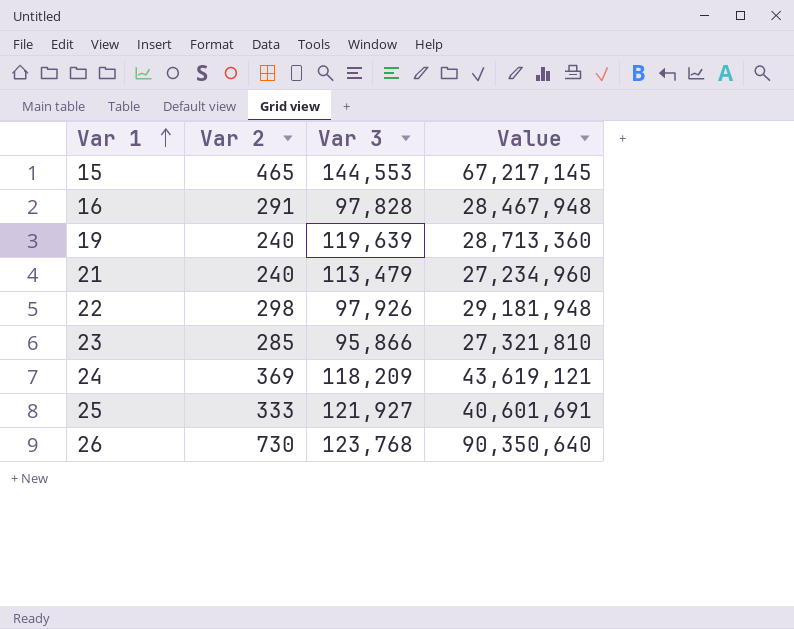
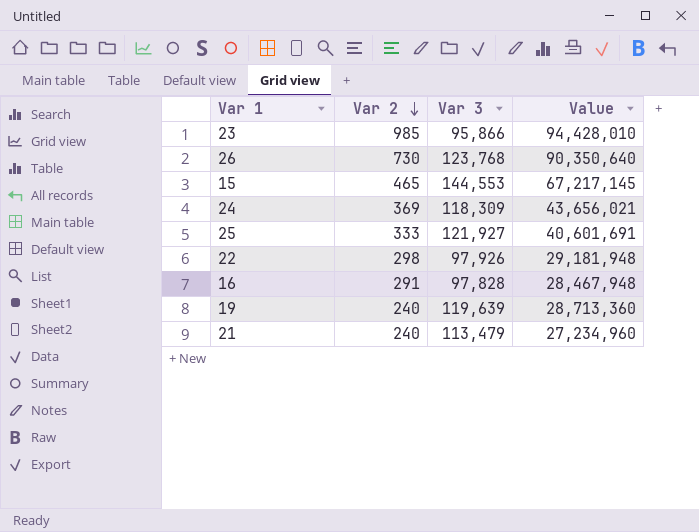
row order: Var 1 ascending -> Var 2 descending
23 | Var 2: 285 -> 985
23 | Value: 27,321,810 -> 94,428,010
24 | Var 3: 118,209 -> 118,309
24 | Value: 43,619,121 -> 43,656,021

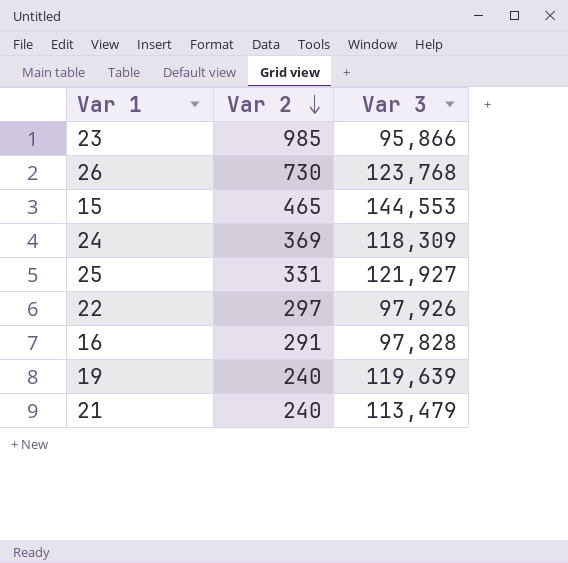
column Value | formula: [Var 2] * [Var 3] -> none
25 | Var 2: 333 -> 331
22 | Var 2: 298 -> 297

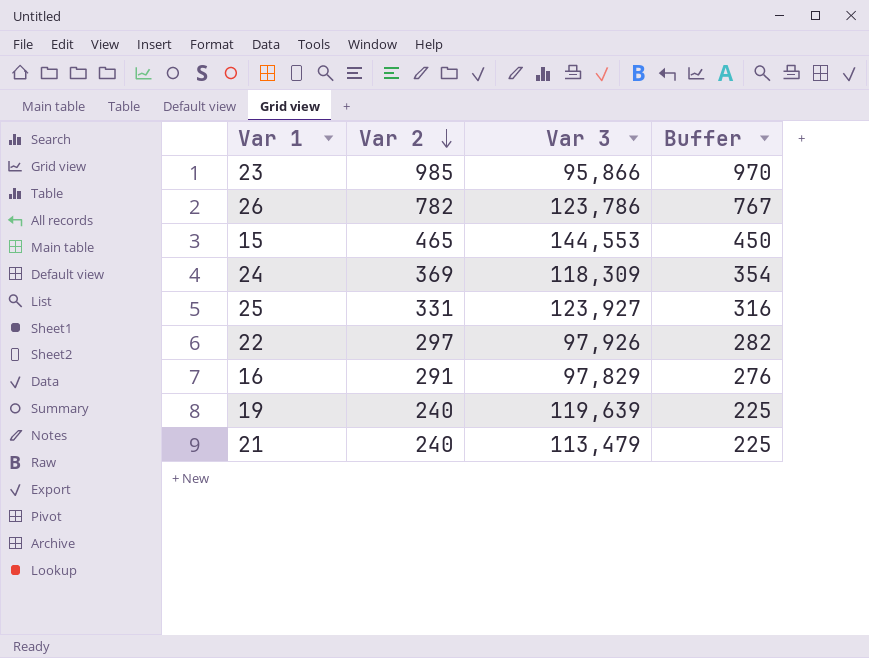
column Buffer | formula: none -> [Var 2] - 15
26 | Var 2: 730 -> 782
26 | Var 3: 123,768 -> 123,786
25 | Var 3: 121,927 -> 123,927
16 | Var 3: 97,828 -> 97,829

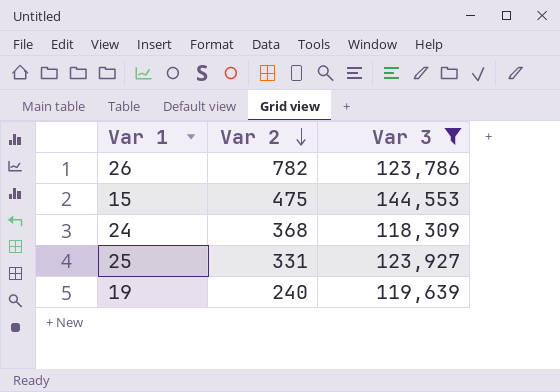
filter: none -> Var 3 >= 118,309
column Buffer | formula: [Var 2] - 15 -> none
15 | Var 2: 465 -> 475
24 | Var 2: 369 -> 368

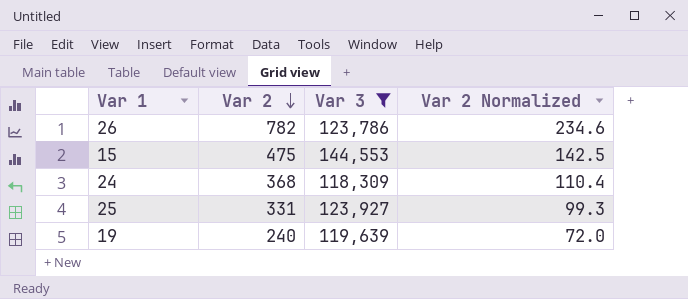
column Var 2 Normalized | formula: none -> [Var 2] * 0.3

